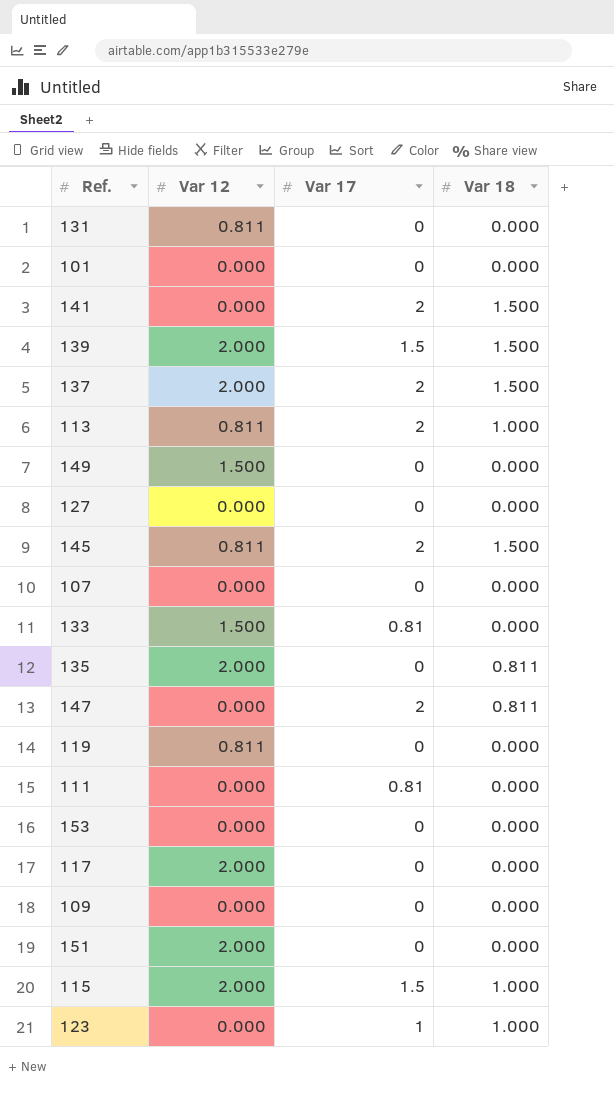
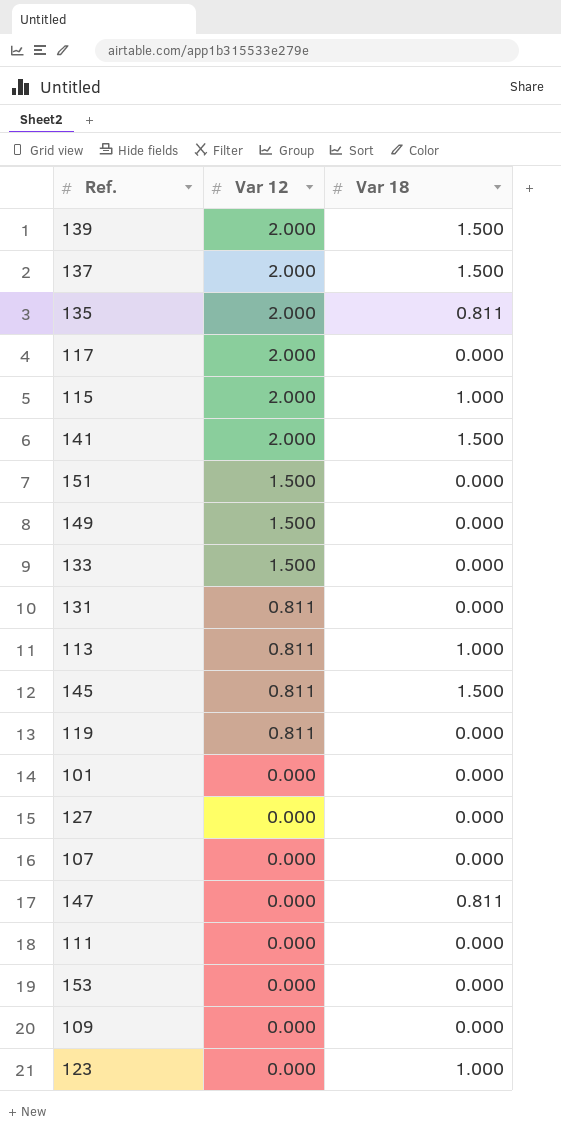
row order: none -> Var 12 descending
column Var 17 | position: 3 -> none
141 | Var 12: 0.000 -> 2.000
151 | Var 12: 2.000 -> 1.500

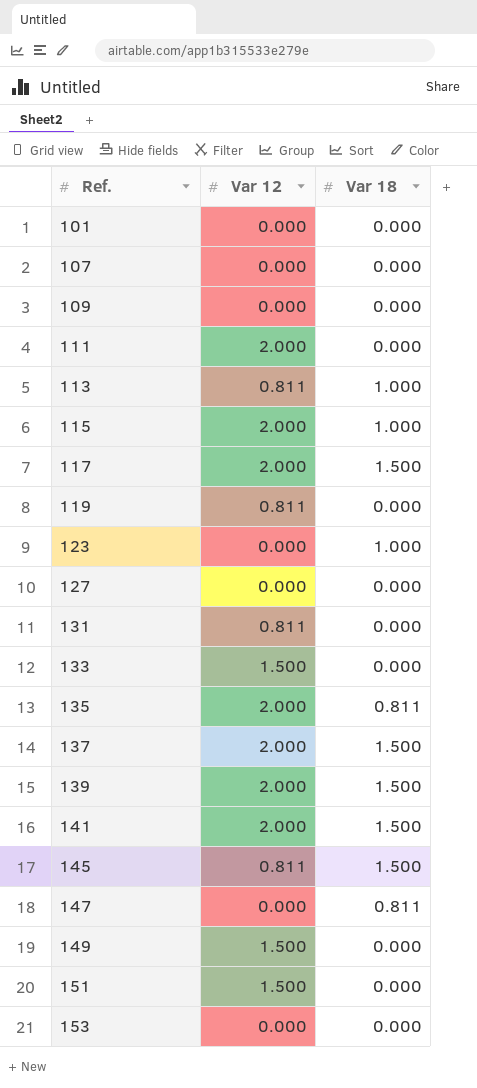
row order: Var 12 descending -> Ref. ascending
111 | Var 12: 0.000 -> 2.000
117 | Var 18: 0.000 -> 1.500

